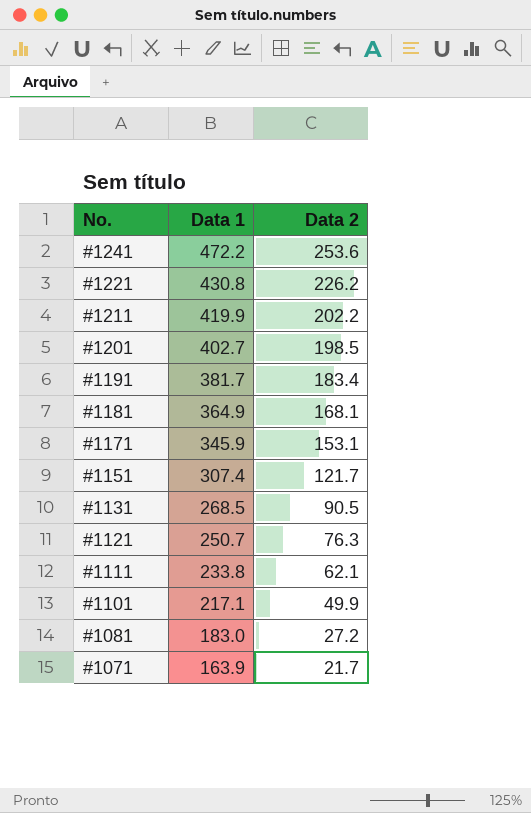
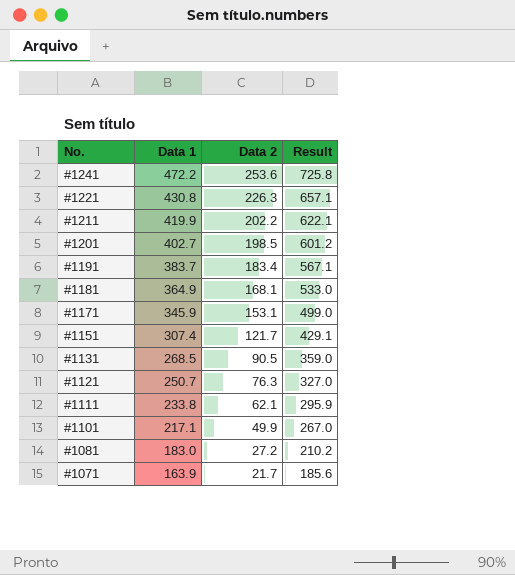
column Result | formula: none -> [Data 1] + [Data 2]
#1221 | Data 2: 226.2 -> 226.3
#1191 | Data 1: 381.7 -> 383.7

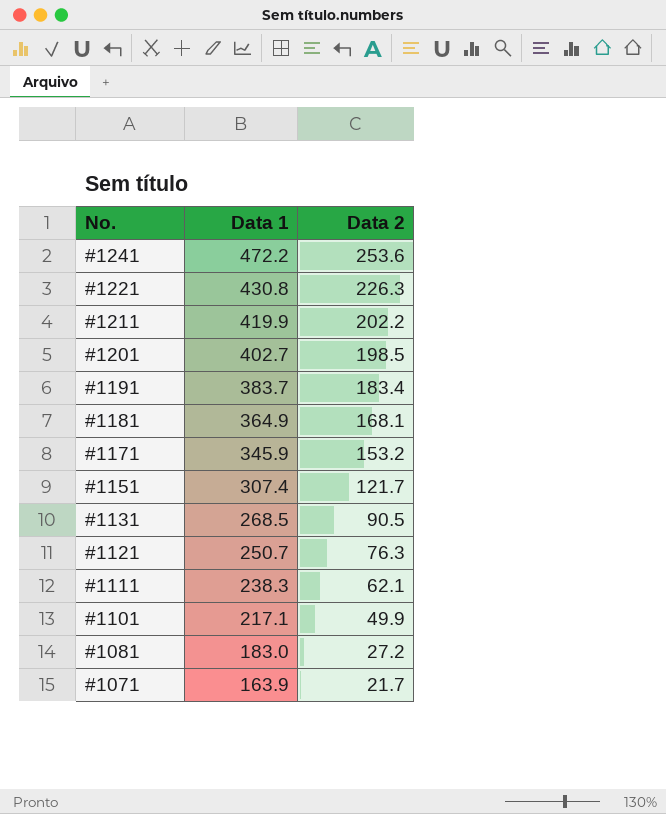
column Result | formula: [Data 1] + [Data 2] -> none
#1171 | Data 2: 153.1 -> 153.2
#1111 | Data 1: 233.8 -> 238.3

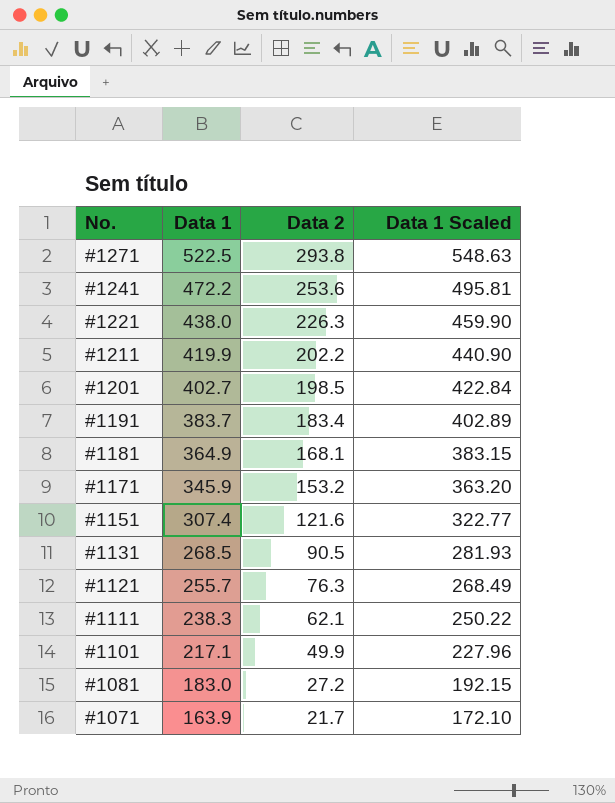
column Data 1 Scaled | formula: none -> [Data 1] * 1.05
row #1271: none -> 522.5 | 293.8 | 548.63
#1221 | Data 1: 430.8 -> 438.0
#1151 | Data 2: 121.7 -> 121.6
#1121 | Data 1: 250.7 -> 255.7

